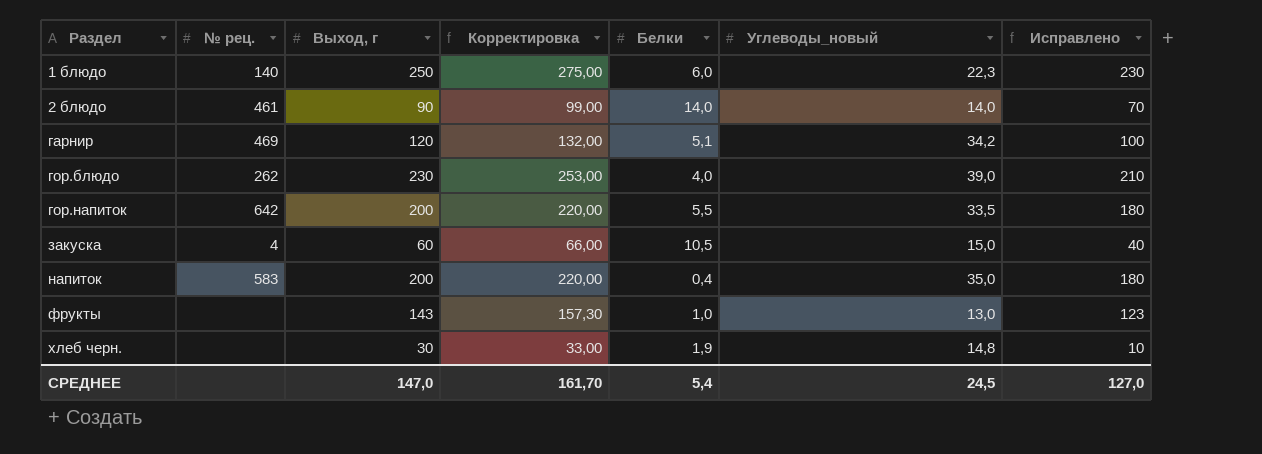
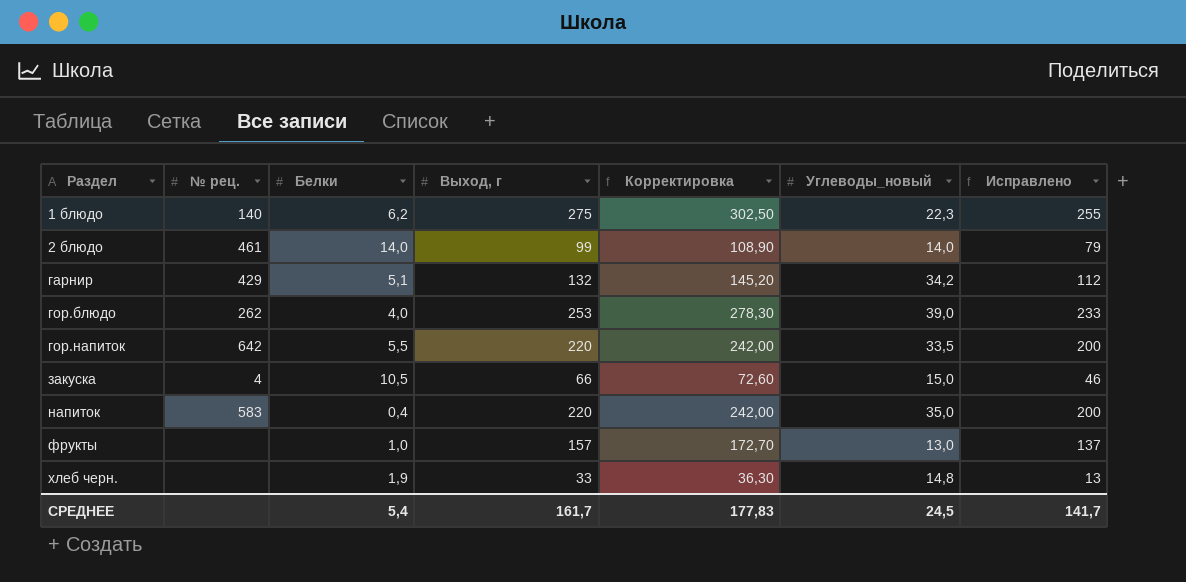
column Белки | position: 5 -> 3
1 блюдо | Белки: 6,0 -> 6,2
1 блюдо | Выход, г: 250 -> 275
1 блюдо | Корректировка: 275,00 -> 302,50
1 блюдо | Исправлено: 230 -> 255
2 блюдо | Выход, г: 90 -> 99
2 блюдо | Корректировка: 99,00 -> 108,90
2 блюдо | Исправлено: 70 -> 79
гарнир | № рец.: 469 -> 429
гарнир | Выход, г: 120 -> 132
гарнир | Корректировка: 132,00 -> 145,20
гарнир | Исправлено: 100 -> 112
гор.блюдо | Выход, г: 230 -> 253
гор.блюдо | Корректировка: 253,00 -> 278,30
гор.блюдо | Исправлено: 210 -> 233
гор.напиток | Выход, г: 200 -> 220
гор.напиток | Корректировка: 220,00 -> 242,00
гор.напиток | Исправлено: 180 -> 200
закуска | Выход, г: 60 -> 66
закуска | Корректировка: 66,00 -> 72,60
закуска | Исправлено: 40 -> 46
напиток | Выход, г: 200 -> 220
напиток | Корректировка: 220,00 -> 242,00
напиток | Исправлено: 180 -> 200
фрукты | Выход, г: 143 -> 157
фрукты | Корректировка: 157,30 -> 172,70
фрукты | Исправлено: 123 -> 137
хлеб черн. | Выход, г: 30 -> 33
хлеб черн. | Корректировка: 33,00 -> 36,30
хлеб черн. | Исправлено: 10 -> 13
СРЕДНЕЕ | Выход, г: 147,0 -> 161,7
СРЕДНЕЕ | Корректировка: 161,70 -> 177,83
СРЕДНЕЕ | Исправлено: 127,0 -> 141,7

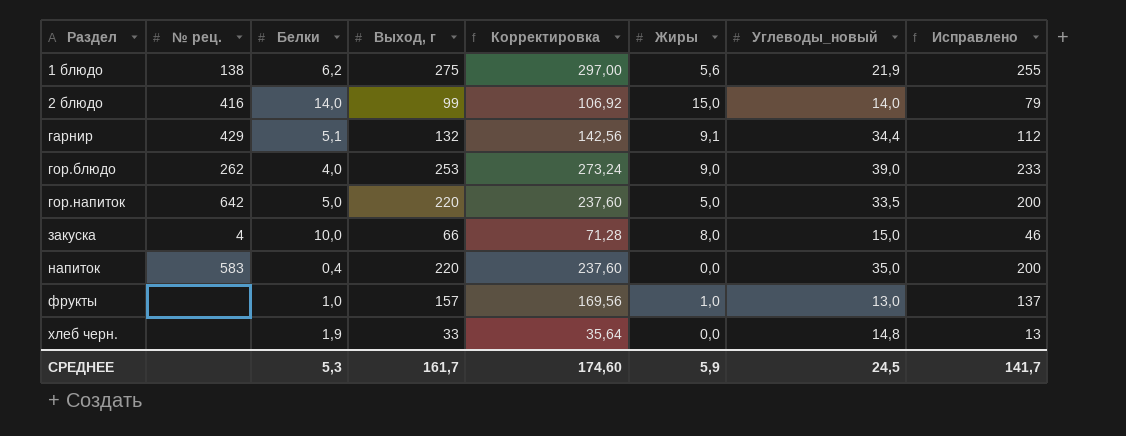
column Корректировка | formula: [Выход, г] * 1,1 -> [Выход, г] * 1,08
column Жиры | position: none -> 6
1 блюдо | № рец.: 140 -> 138
1 блюдо | Углеводы_новый: 22,3 -> 21,9
2 блюдо | № рец.: 461 -> 416
гарнир | Углеводы_новый: 34,2 -> 34,4
гор.напиток | Белки: 5,5 -> 5,0
закуска | Белки: 10,5 -> 10,0
СРЕДНЕЕ | Белки: 5,4 -> 5,3
СРЕДНЕЕ | Корректировка: 177,83 -> 174,60

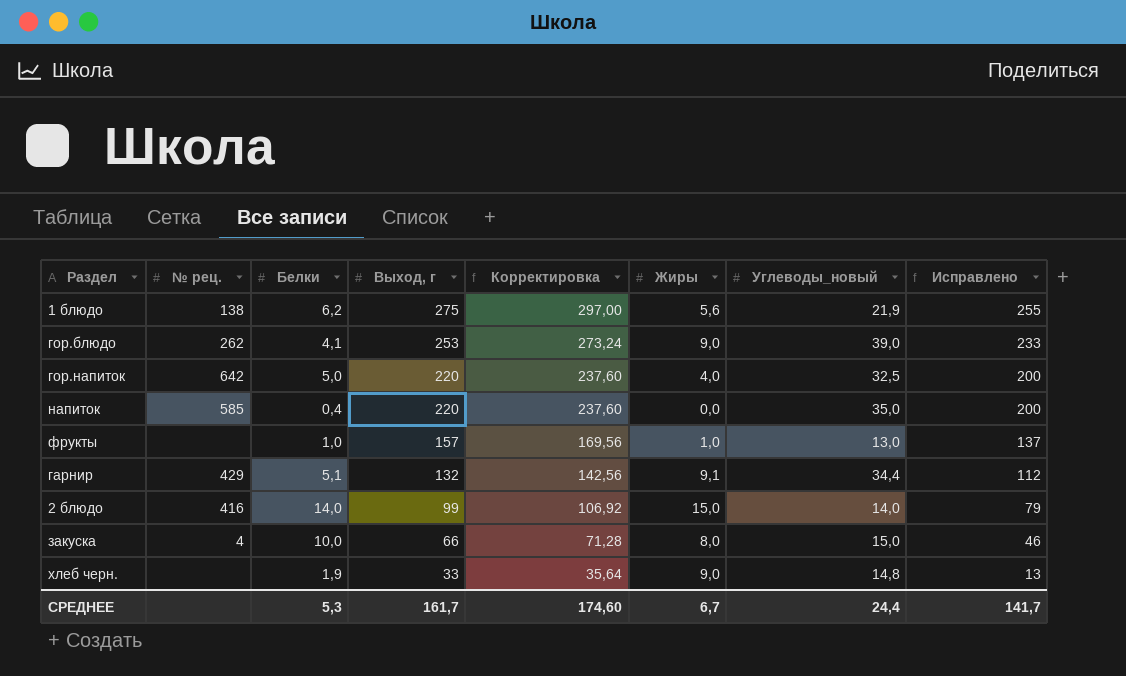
row order: Раздел ascending -> Выход, г descending
гор.блюдо | Белки: 4,0 -> 4,1
гор.напиток | Жиры: 5,0 -> 4,0
гор.напиток | Углеводы_новый: 33,5 -> 32,5
напиток | № рец.: 583 -> 585
хлеб черн. | Жиры: 0,0 -> 9,0
СРЕДНЕЕ | Жиры: 5,9 -> 6,7
СРЕДНЕЕ | Углеводы_новый: 24,5 -> 24,4

